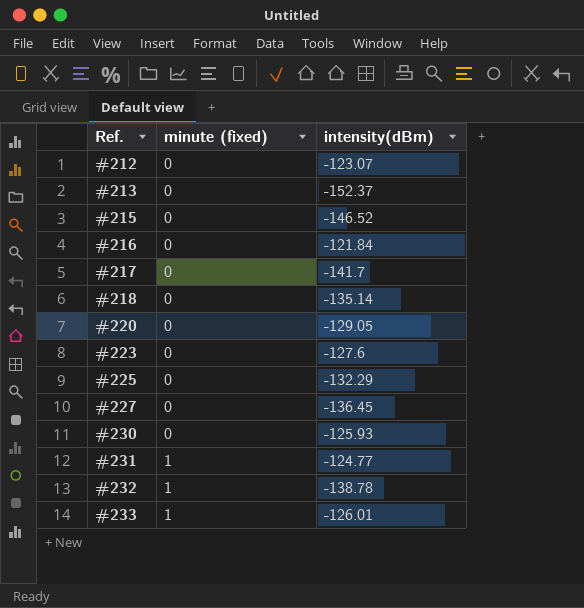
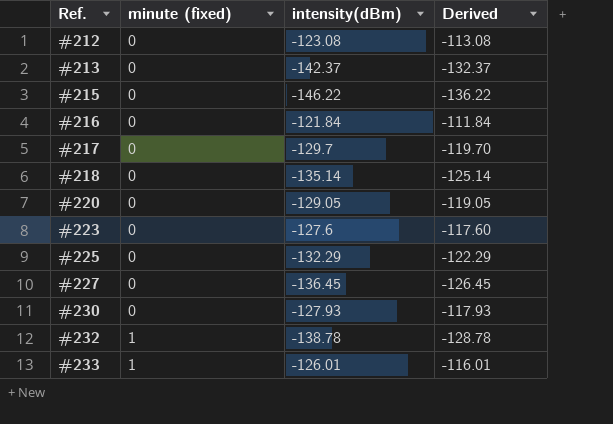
column Derived | formula: none -> [intensity(dBm)] + 10
row #231: 1 | -124.77 -> none
#212 | intensity(dBm): -123.07 -> -123.08
#213 | intensity(dBm): -152.37 -> -142.37
#215 | intensity(dBm): -146.52 -> -146.22
#217 | intensity(dBm): -141.7 -> -129.7
#230 | intensity(dBm): -125.93 -> -127.93

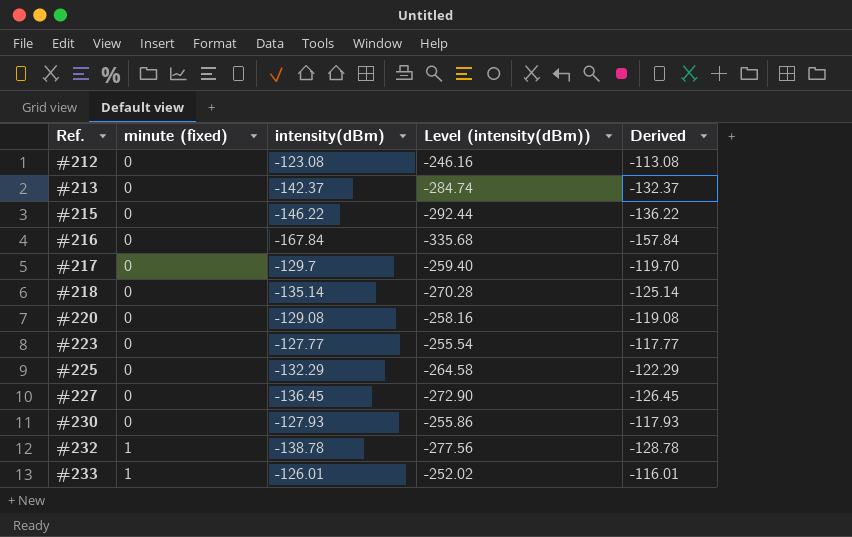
column Level (intensity(dBm)) | formula: none -> [intensity(dBm)] * 2
#216 | intensity(dBm): -121.84 -> -167.84
#216 | Derived: -111.84 -> -157.84
#220 | intensity(dBm): -129.05 -> -129.08
#220 | Derived: -119.05 -> -119.08
#223 | intensity(dBm): -127.6 -> -127.77
#223 | Derived: -117.60 -> -117.77

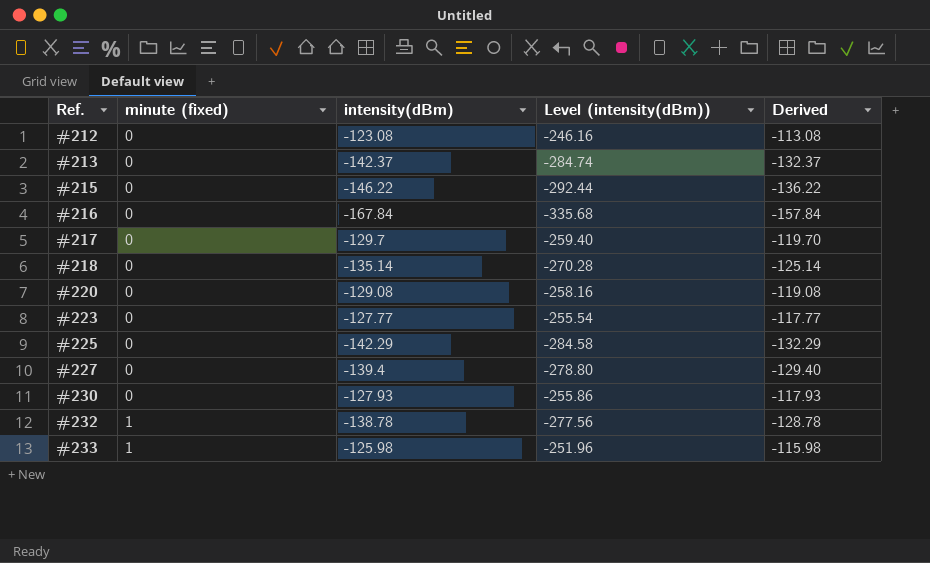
#225 | intensity(dBm): -132.29 -> -142.29
#225 | Level (intensity(dBm)): -264.58 -> -284.58
#225 | Derived: -122.29 -> -132.29
#227 | intensity(dBm): -136.45 -> -139.4
#227 | Level (intensity(dBm)): -272.90 -> -278.80
#227 | Derived: -126.45 -> -129.40
#233 | intensity(dBm): -126.01 -> -125.98
#233 | Level (intensity(dBm)): -252.02 -> -251.96
#233 | Derived: -116.01 -> -115.98

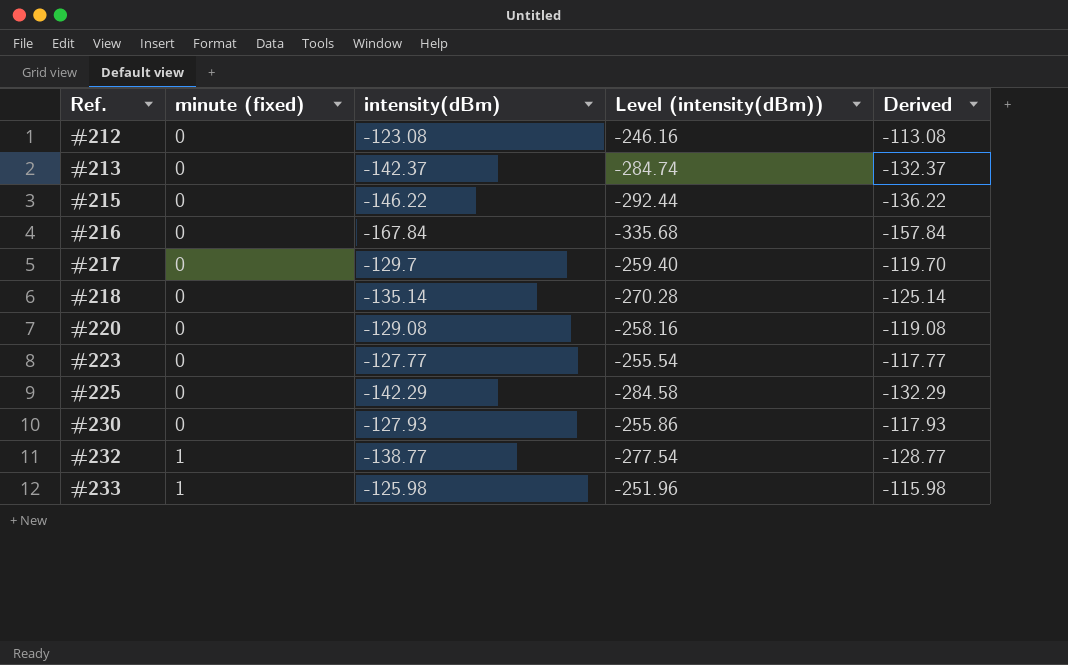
row #227: 0 | -139.4 | -278.80 | -129.40 -> none
#232 | intensity(dBm): -138.78 -> -138.77
#232 | Level (intensity(dBm)): -277.56 -> -277.54
#232 | Derived: -128.78 -> -128.77

